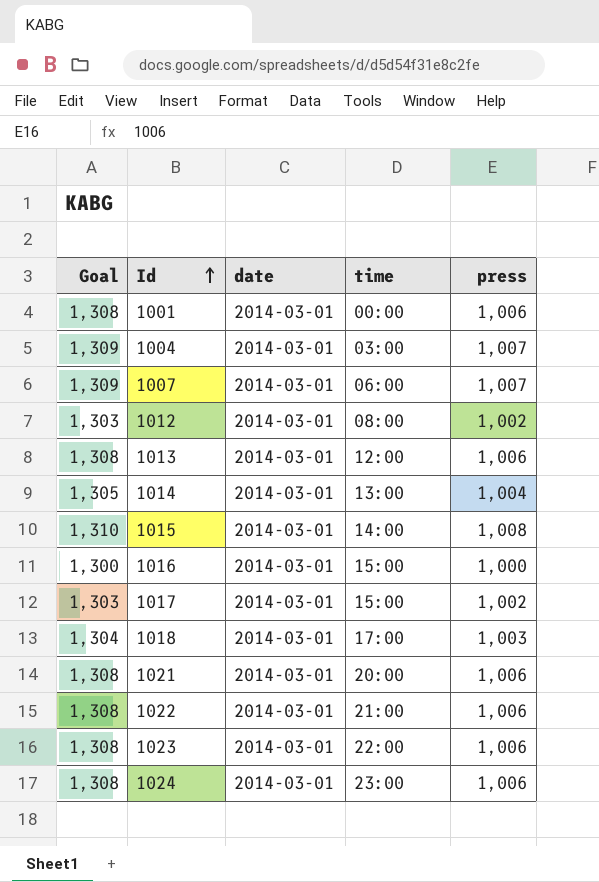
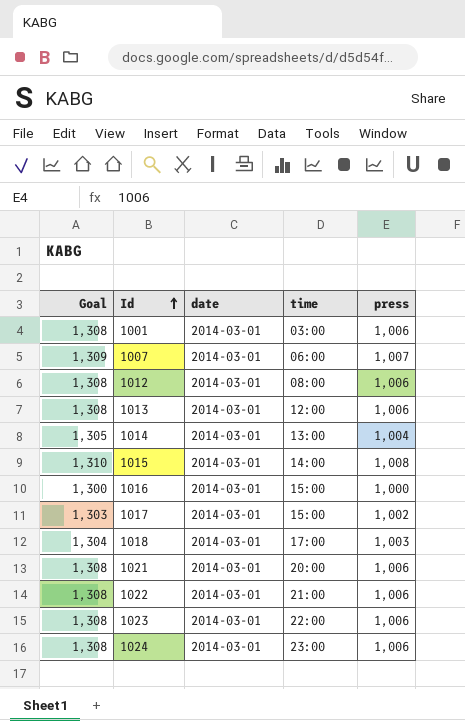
row 1004: 1,309 | 2014-03-01 | 03:00 | 1,007 -> none
1001 | time: 00:00 -> 03:00
1012 | Goal: 1,303 -> 1,308
1012 | press: 1,002 -> 1,006

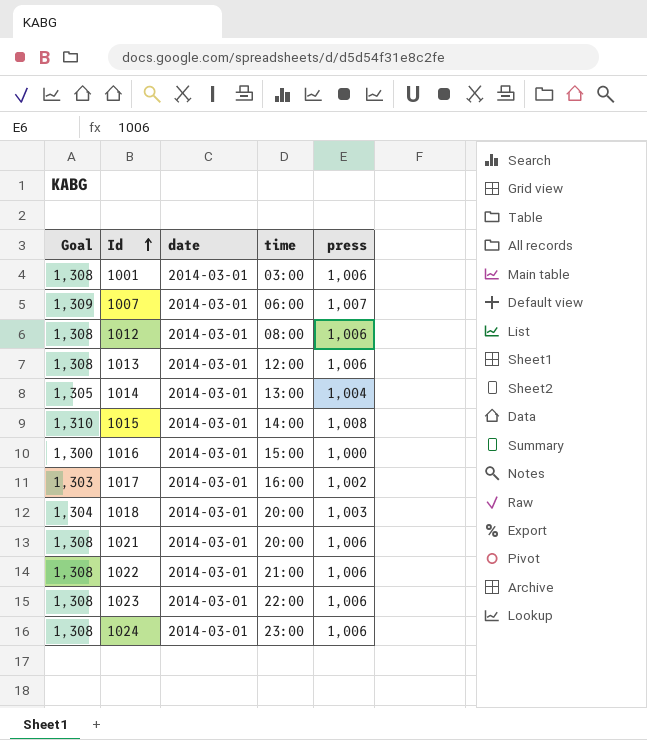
1017 | time: 15:00 -> 16:00
1018 | time: 17:00 -> 20:00

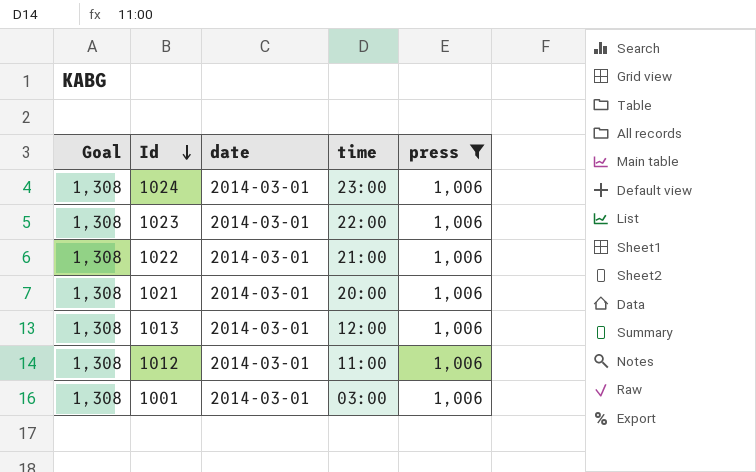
filter: none -> press = 1,006
row order: Id ascending -> Id descending
1012 | time: 08:00 -> 11:00

